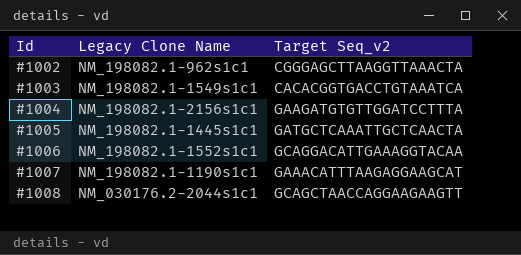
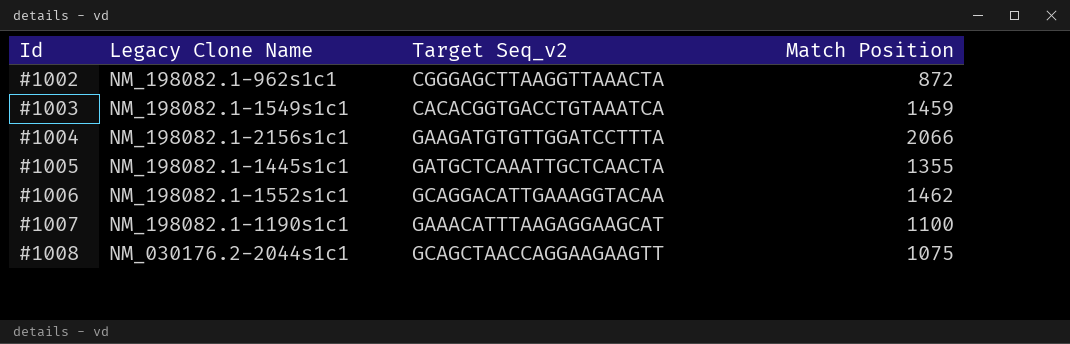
column Match Position | position: none -> 4

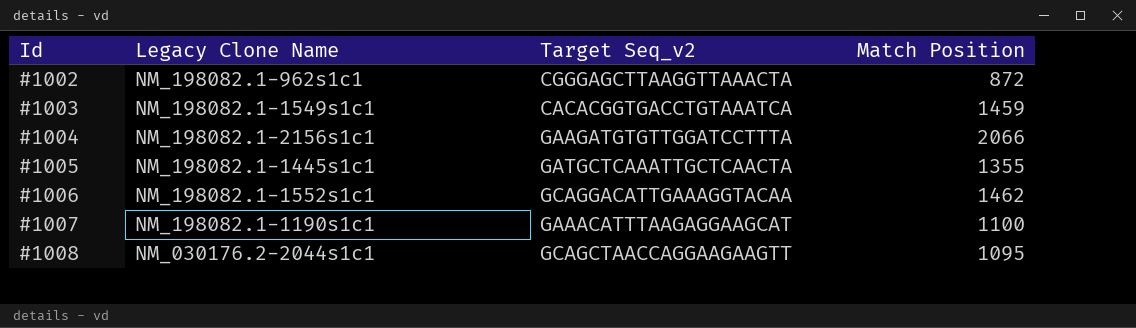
#1008 | Match Position: 1075 -> 1095

